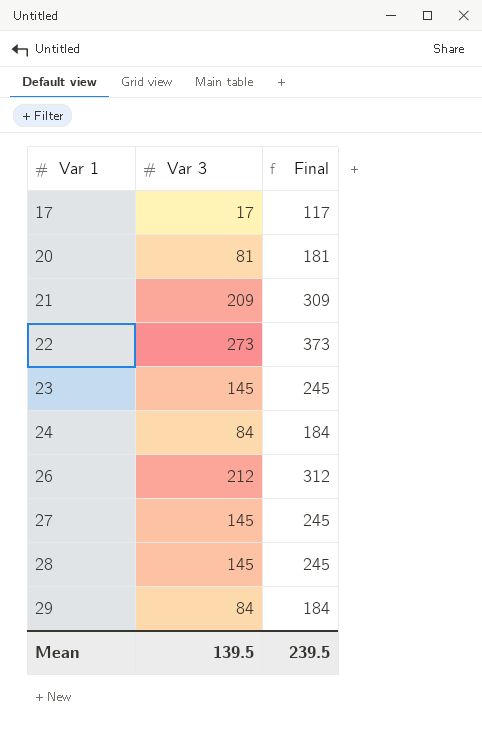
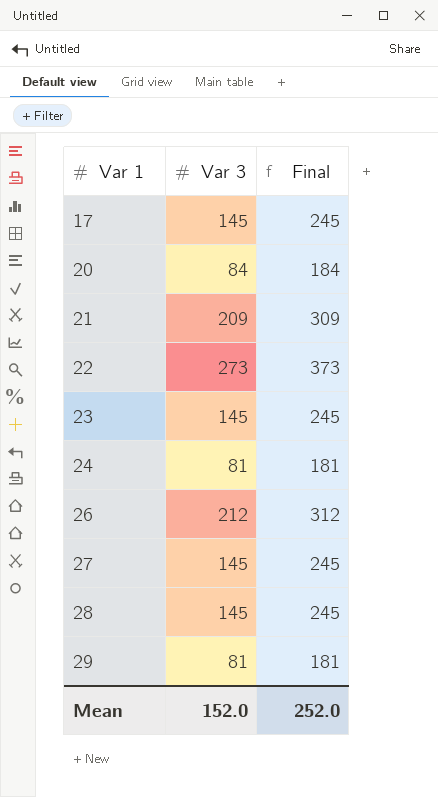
17 | Var 3: 17 -> 145
17 | Final: 117 -> 245
20 | Var 3: 81 -> 84
20 | Final: 181 -> 184
24 | Var 3: 84 -> 81
24 | Final: 184 -> 181
29 | Var 3: 84 -> 81
29 | Final: 184 -> 181
Mean | Var 3: 139.5 -> 152.0
Mean | Final: 239.5 -> 252.0

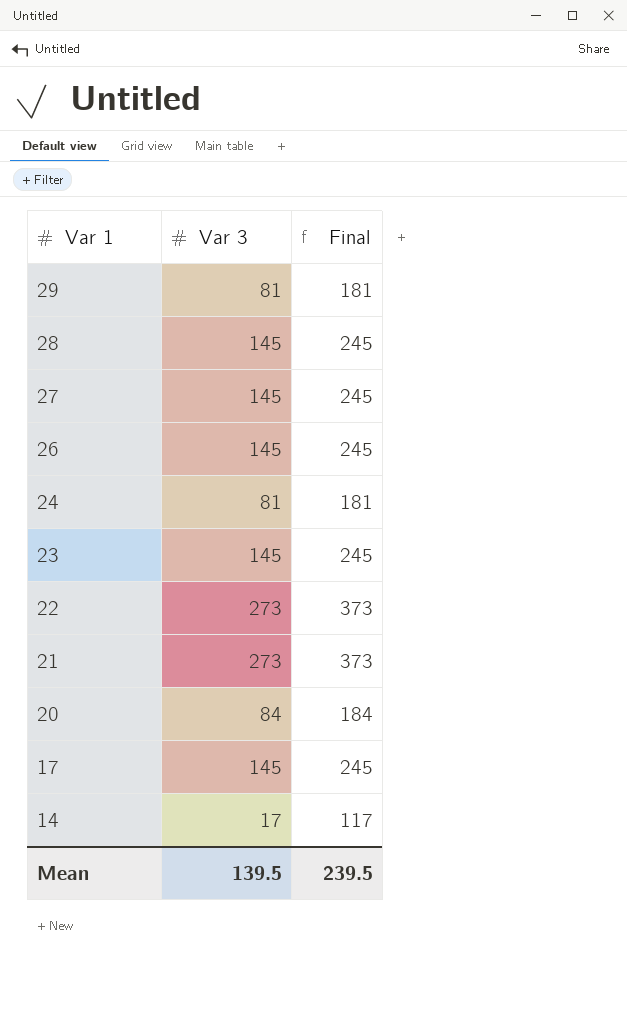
row order: Var 1 ascending -> Var 1 descending
26 | Var 3: 212 -> 145
26 | Final: 312 -> 245
21 | Var 3: 209 -> 273
21 | Final: 309 -> 373
row 14: none -> 17 | 117
Mean | Var 3: 152.0 -> 139.5
Mean | Final: 252.0 -> 239.5

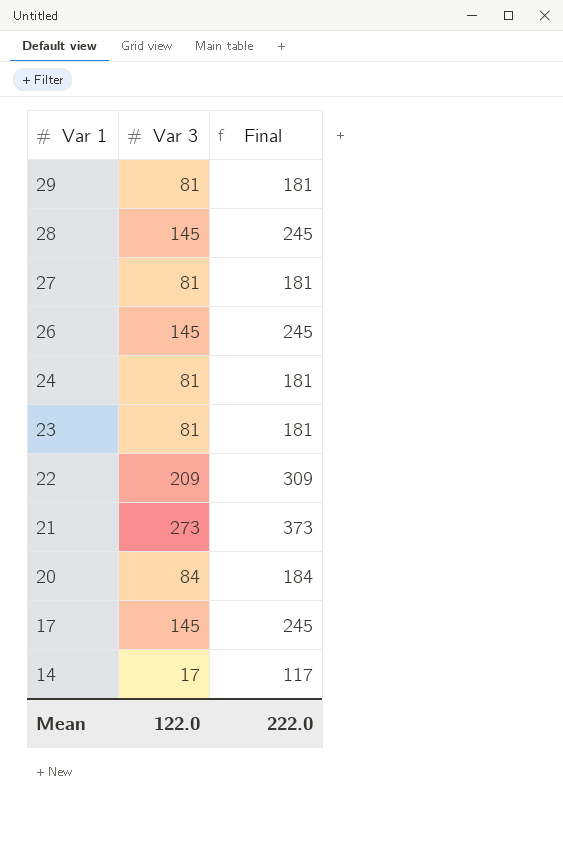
27 | Var 3: 145 -> 81
27 | Final: 245 -> 181
23 | Var 3: 145 -> 81
23 | Final: 245 -> 181
22 | Var 3: 273 -> 209
22 | Final: 373 -> 309
Mean | Var 3: 139.5 -> 122.0
Mean | Final: 239.5 -> 222.0

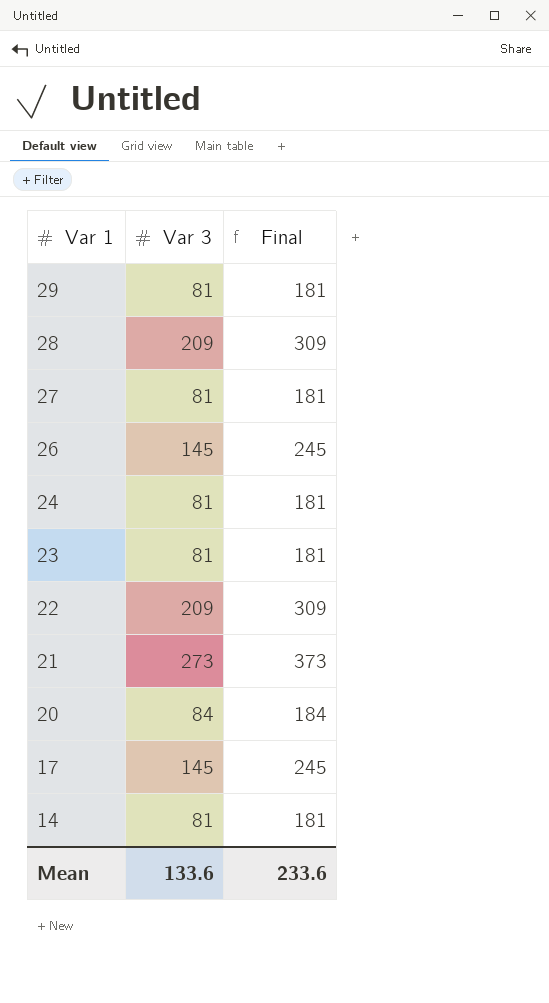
28 | Var 3: 145 -> 209
28 | Final: 245 -> 309
14 | Var 3: 17 -> 81
14 | Final: 117 -> 181
Mean | Var 3: 122.0 -> 133.6
Mean | Final: 222.0 -> 233.6

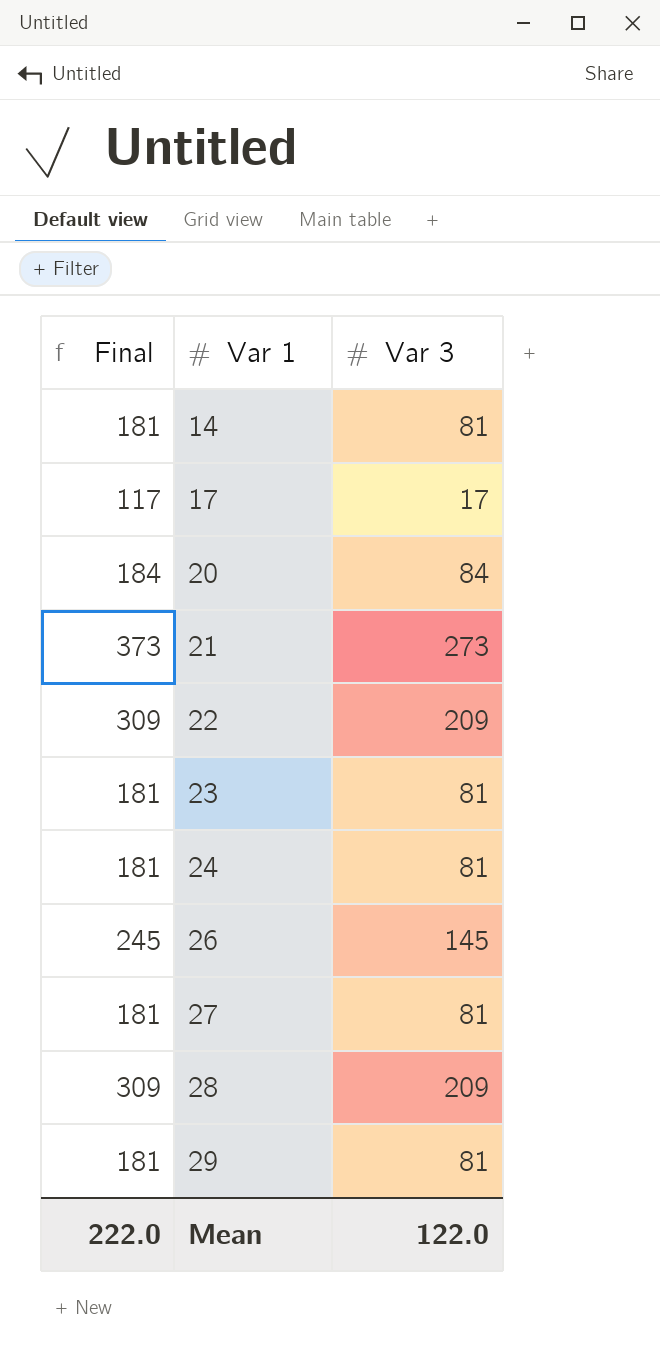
row order: Var 1 descending -> Var 1 ascending
column Final | position: 3 -> 1
17 | Final: 245 -> 117
17 | Var 3: 145 -> 17
Mean | Final: 233.6 -> 222.0
Mean | Var 3: 133.6 -> 122.0

